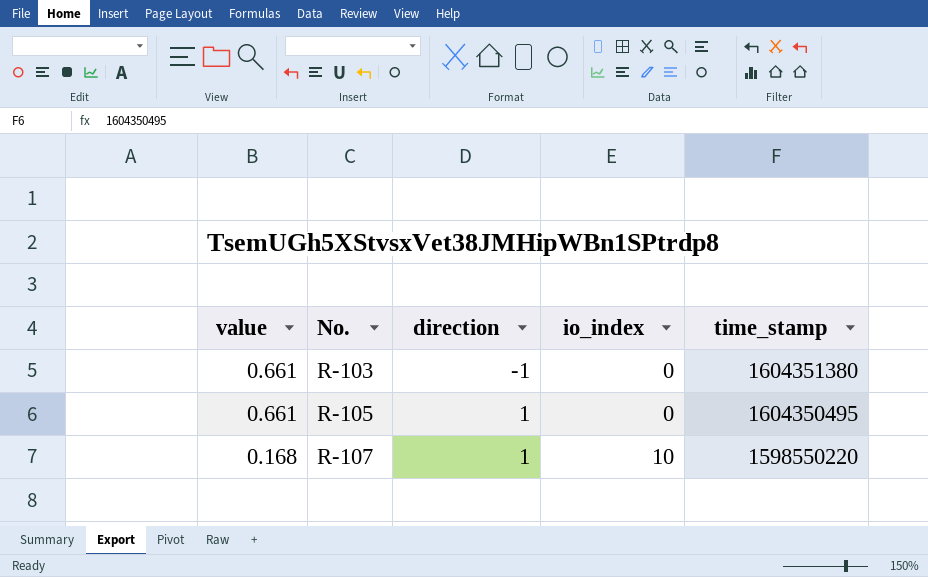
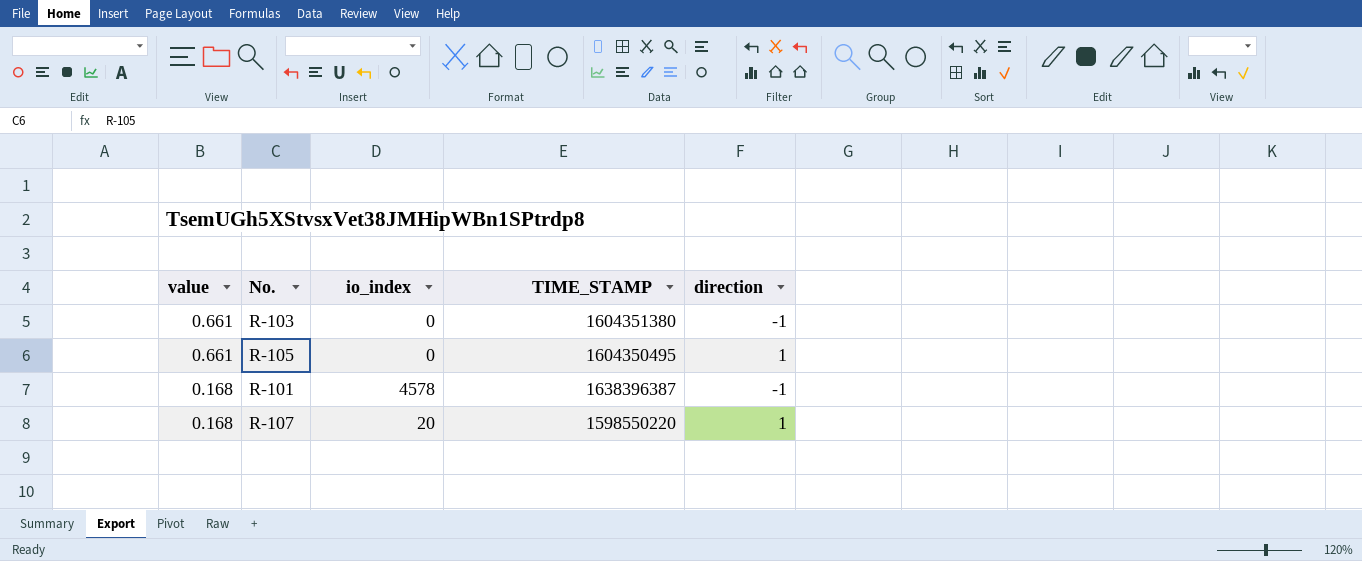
column name: time_stamp -> TIME_STAMP
column direction | position: 3 -> 5
row R-101: none -> 0.168 | 4578 | 1638396387 | -1
R-107 | io_index: 10 -> 20

